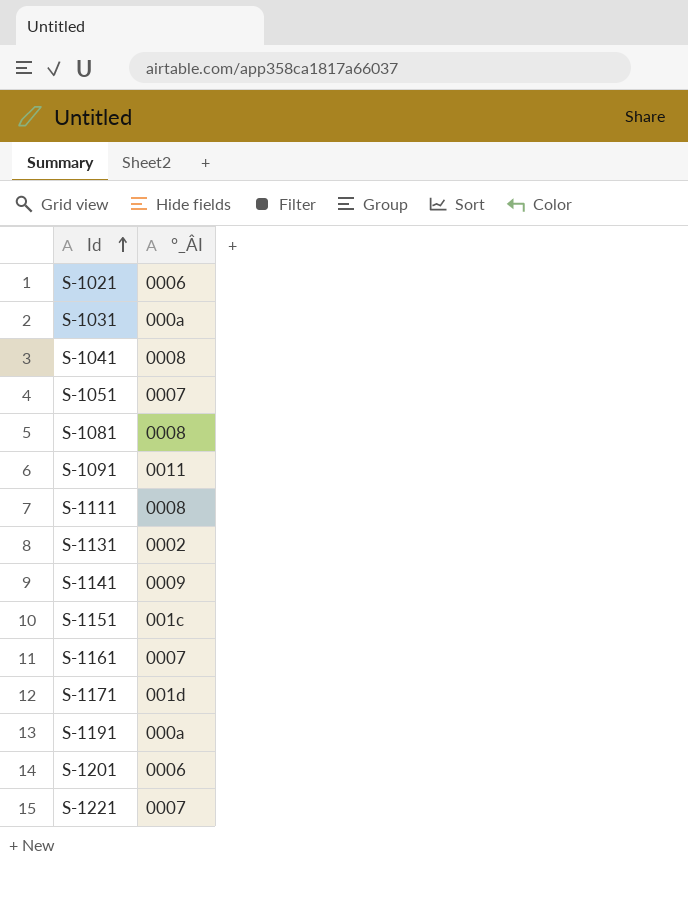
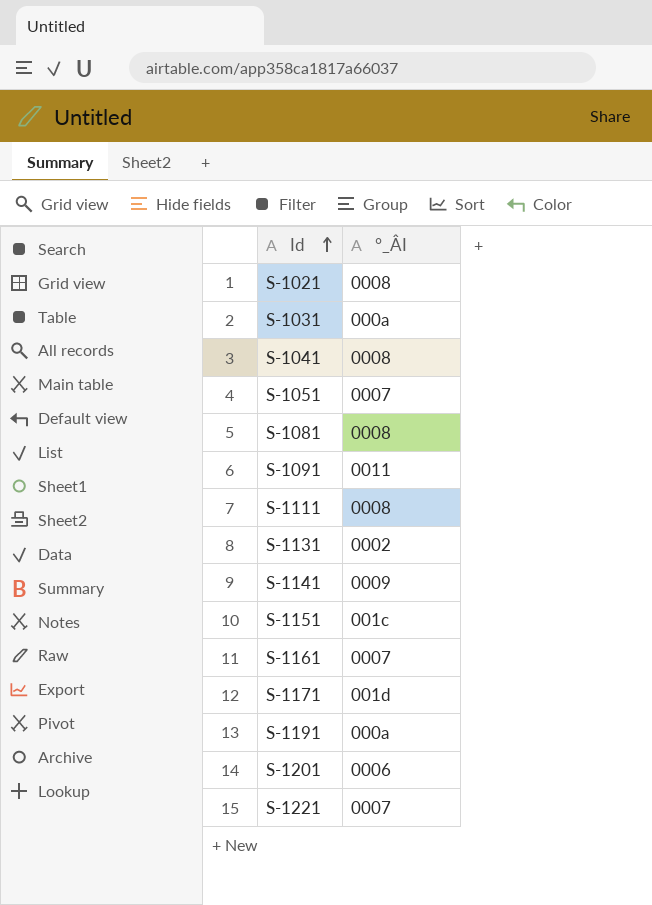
S-1021 | °_ÂI: 0006 -> 0008

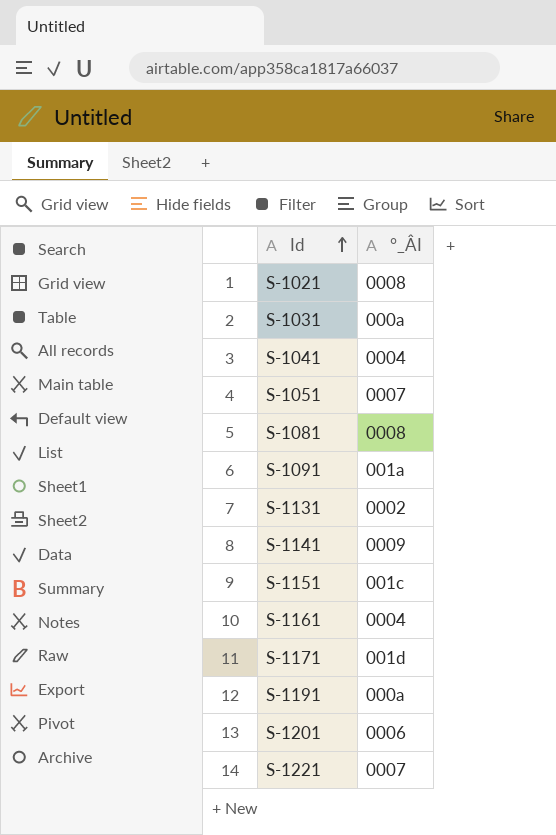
row S-1111: 0008 -> none
S-1041 | °_ÂI: 0008 -> 0004
S-1091 | °_ÂI: 0011 -> 001a
S-1161 | °_ÂI: 0007 -> 0004

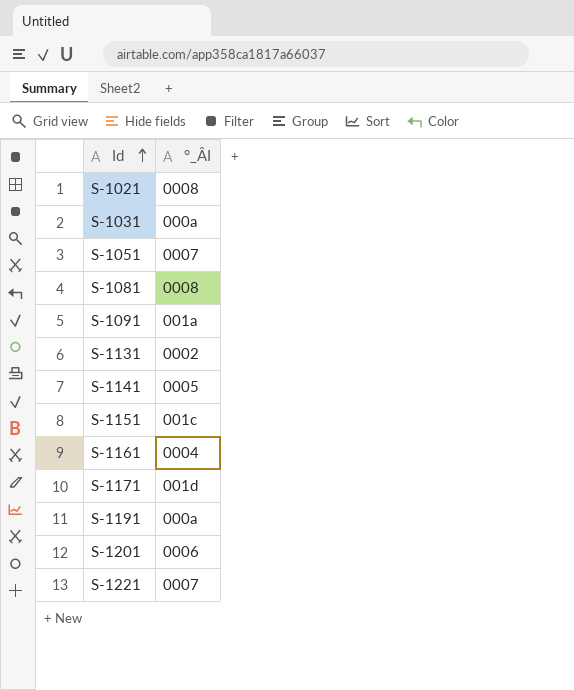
row S-1041: 0004 -> none
S-1141 | °_ÂI: 0009 -> 0005

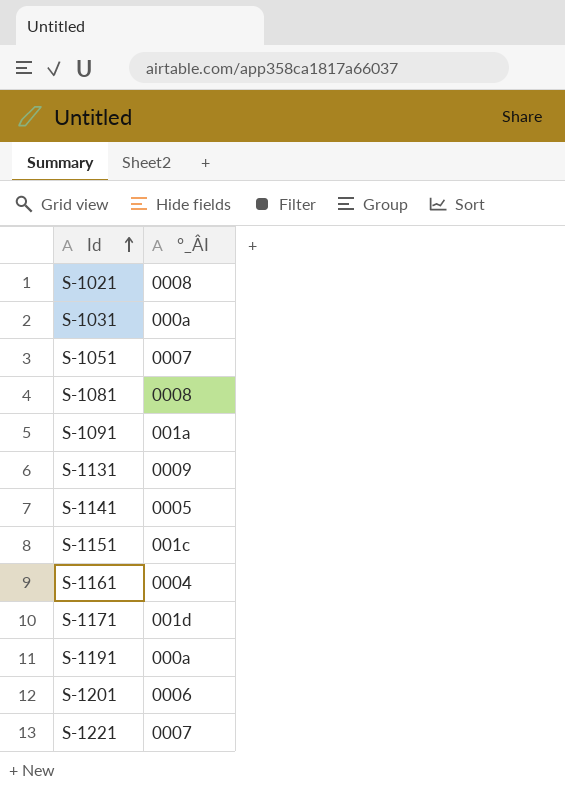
S-1131 | °_ÂI: 0002 -> 0009

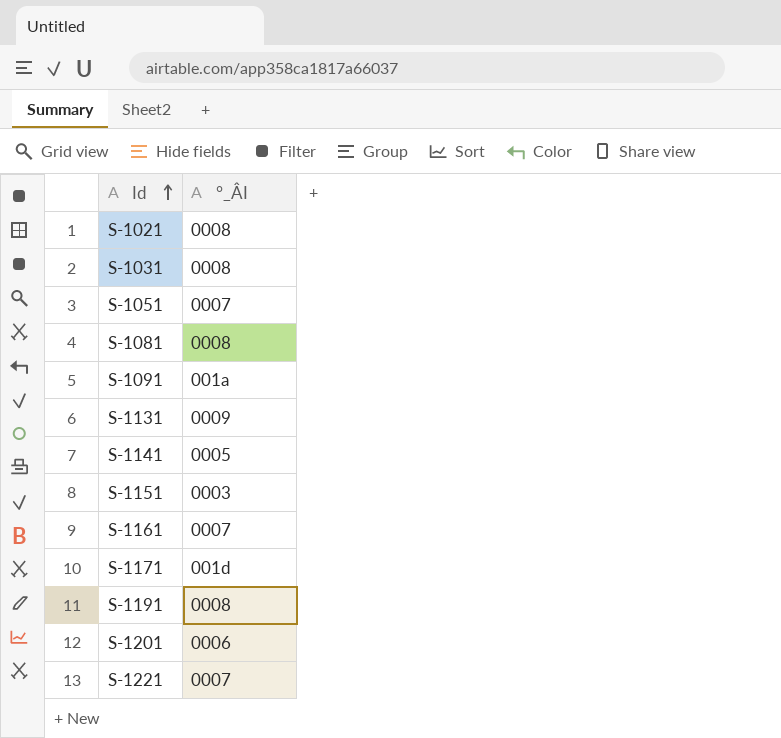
S-1031 | °_ÂI: 000a -> 0008
S-1151 | °_ÂI: 001c -> 0003
S-1161 | °_ÂI: 0004 -> 0007
S-1191 | °_ÂI: 000a -> 0008

